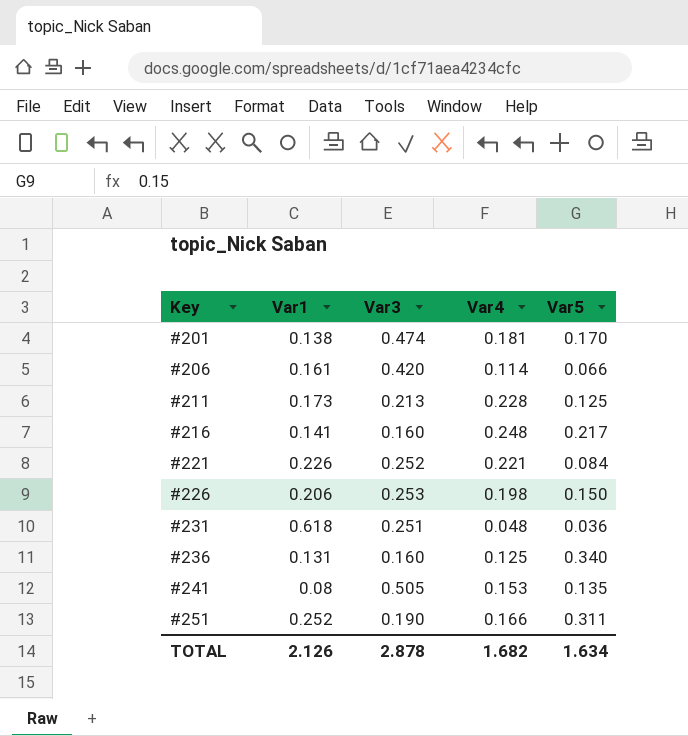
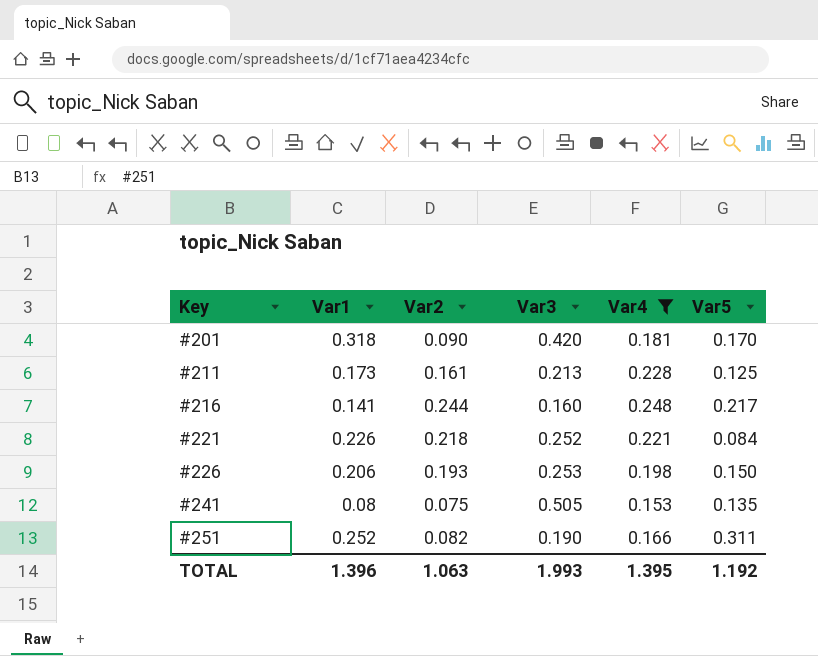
filter: none -> Var4 >= 0.153
column Var2 | position: none -> 3
#201 | Var1: 0.138 -> 0.318
#201 | Var3: 0.474 -> 0.420
TOTAL | Var1: 2.126 -> 1.396
TOTAL | Var3: 2.878 -> 1.993
TOTAL | Var4: 1.682 -> 1.395
TOTAL | Var5: 1.634 -> 1.192

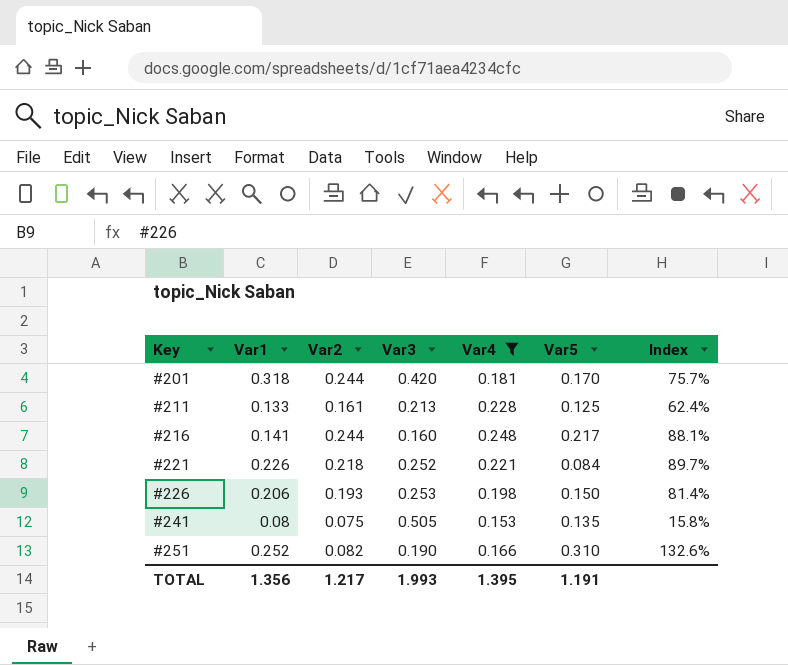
column Index | formula: none -> [Var1] / [Var3]
#201 | Var2: 0.090 -> 0.244
#211 | Var1: 0.173 -> 0.133
#251 | Var5: 0.311 -> 0.310
TOTAL | Var1: 1.396 -> 1.356
TOTAL | Var2: 1.063 -> 1.217
TOTAL | Var5: 1.192 -> 1.191

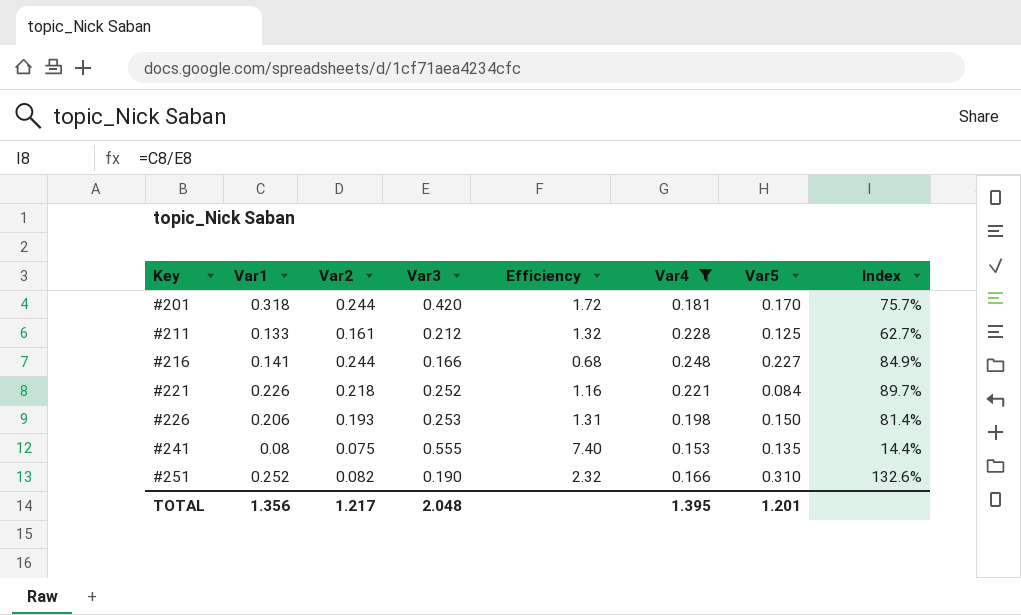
column Efficiency | formula: none -> [Var3] / [Var2]
#211 | Var3: 0.213 -> 0.212
#211 | Index: 62.4% -> 62.7%
#216 | Var3: 0.160 -> 0.166
#216 | Var5: 0.217 -> 0.227
#216 | Index: 88.1% -> 84.9%
#241 | Var3: 0.505 -> 0.555
#241 | Index: 15.8% -> 14.4%
TOTAL | Var3: 1.993 -> 2.048
TOTAL | Var5: 1.191 -> 1.201

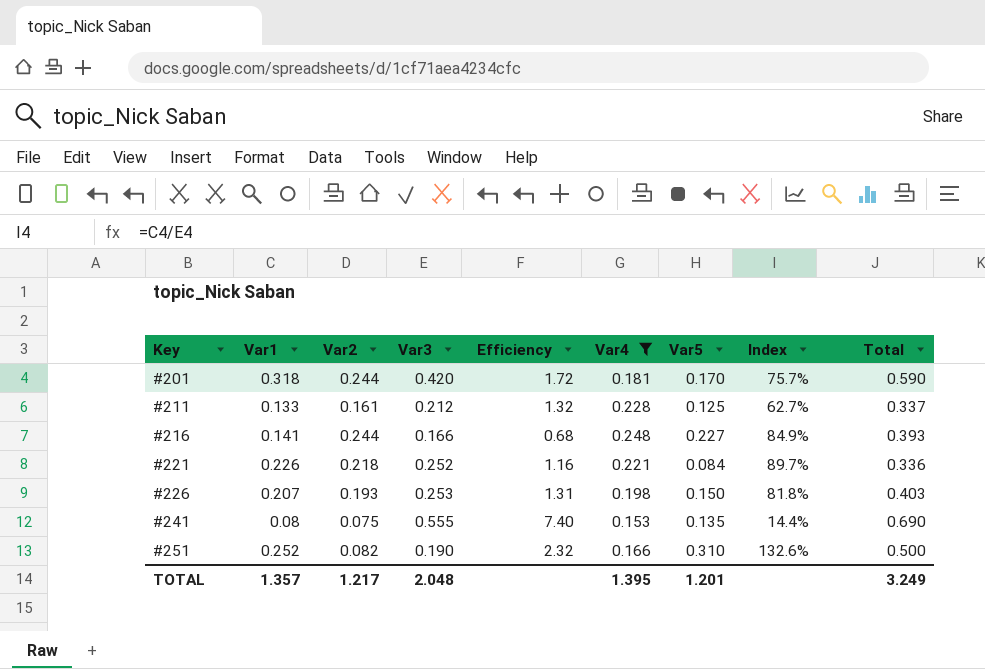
column Total | formula: none -> [Var3] + [Var5]
#226 | Var1: 0.206 -> 0.207
#226 | Index: 81.4% -> 81.8%
TOTAL | Var1: 1.356 -> 1.357

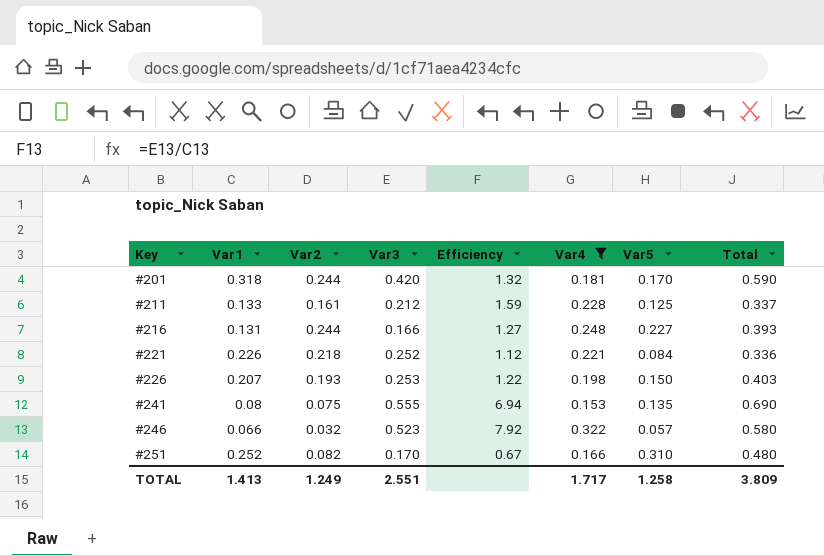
column Index | formula: [Var1] / [Var3] -> none
column Efficiency | formula: [Var3] / [Var2] -> [Var3] / [Var1]
#216 | Var1: 0.141 -> 0.131
row #246: none -> 0.066 | 0.032 | 0.523 | 7.92 | 0.322 | 0.057 | 0.580
#251 | Var3: 0.190 -> 0.170
#251 | Total: 0.500 -> 0.480
TOTAL | Var1: 1.357 -> 1.413
TOTAL | Var2: 1.217 -> 1.249
TOTAL | Var3: 2.048 -> 2.551
TOTAL | Var4: 1.395 -> 1.717
TOTAL | Var5: 1.201 -> 1.258
TOTAL | Total: 3.249 -> 3.809

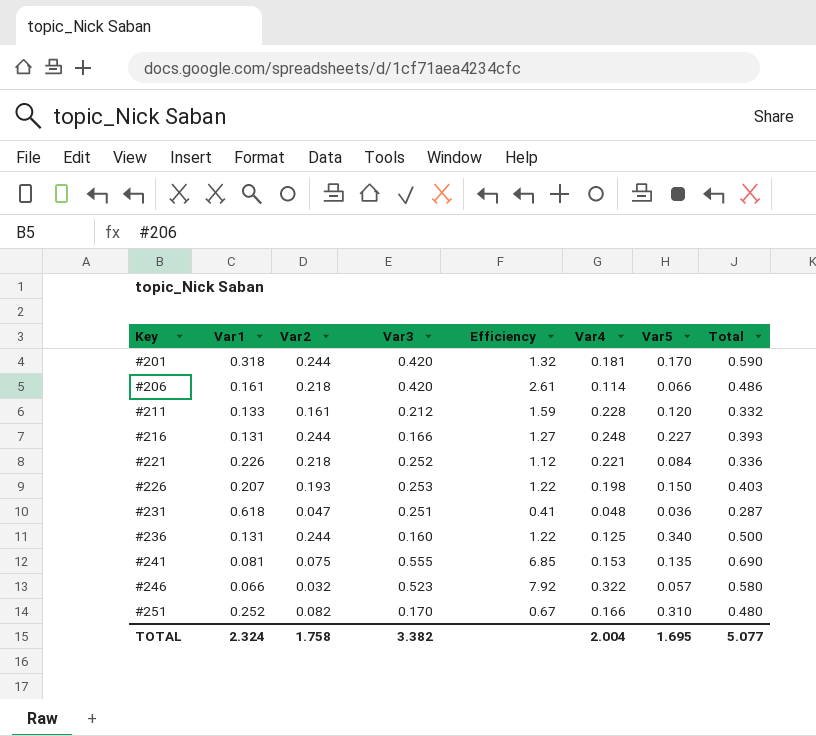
filter: Var4 >= 0.153 -> none
#211 | Var5: 0.125 -> 0.120
#211 | Total: 0.337 -> 0.332
#241 | Var1: 0.08 -> 0.081
#241 | Efficiency: 6.94 -> 6.85
TOTAL | Var1: 1.413 -> 2.324
TOTAL | Var2: 1.249 -> 1.758
TOTAL | Var3: 2.551 -> 3.382
TOTAL | Var4: 1.717 -> 2.004
TOTAL | Var5: 1.258 -> 1.695
TOTAL | Total: 3.809 -> 5.077

